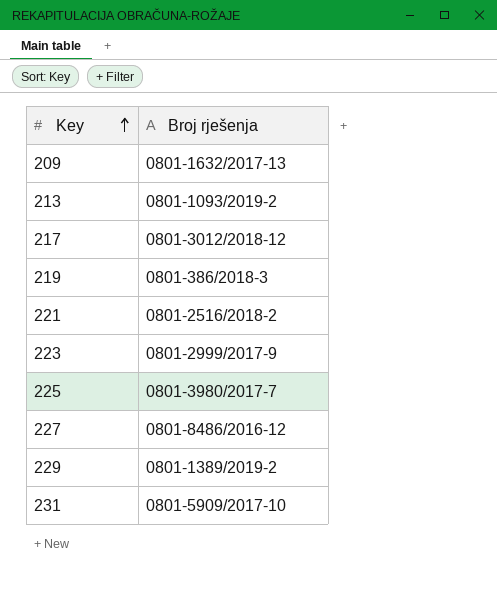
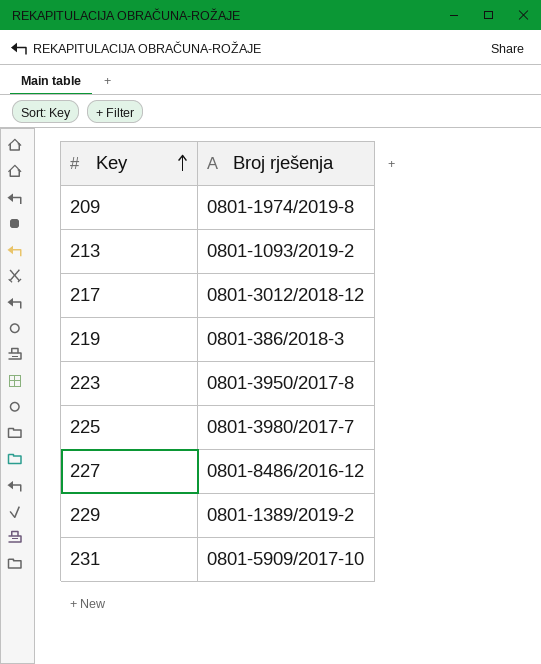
row 221: 0801-2516/2018-2 -> none
209 | Broj rješenja: 0801-1632/2017-13 -> 0801-1974/2019-8
223 | Broj rješenja: 0801-2999/2017-9 -> 0801-3950/2017-8

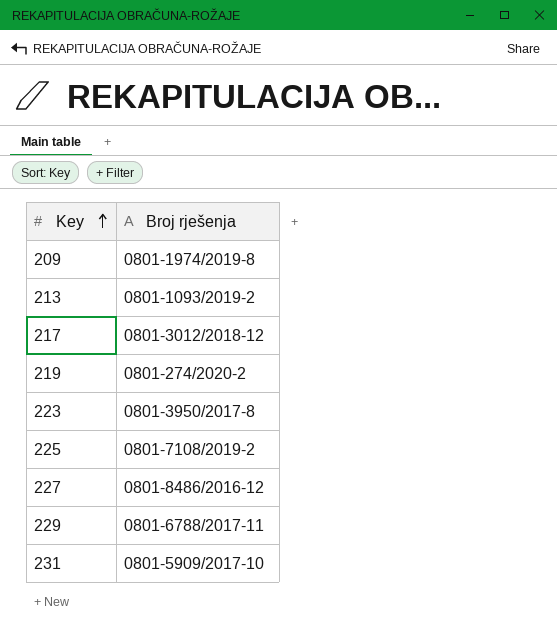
219 | Broj rješenja: 0801-386/2018-3 -> 0801-274/2020-2
225 | Broj rješenja: 0801-3980/2017-7 -> 0801-7108/2019-2
229 | Broj rješenja: 0801-1389/2019-2 -> 0801-6788/2017-11

